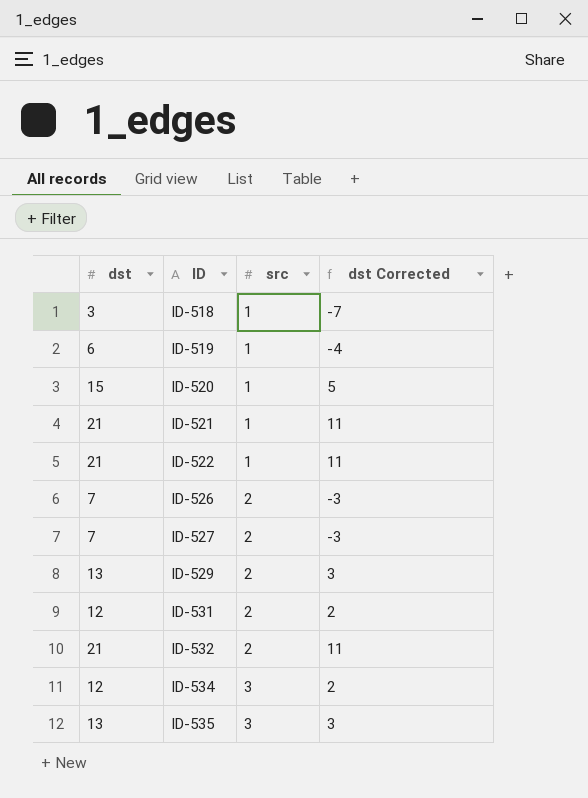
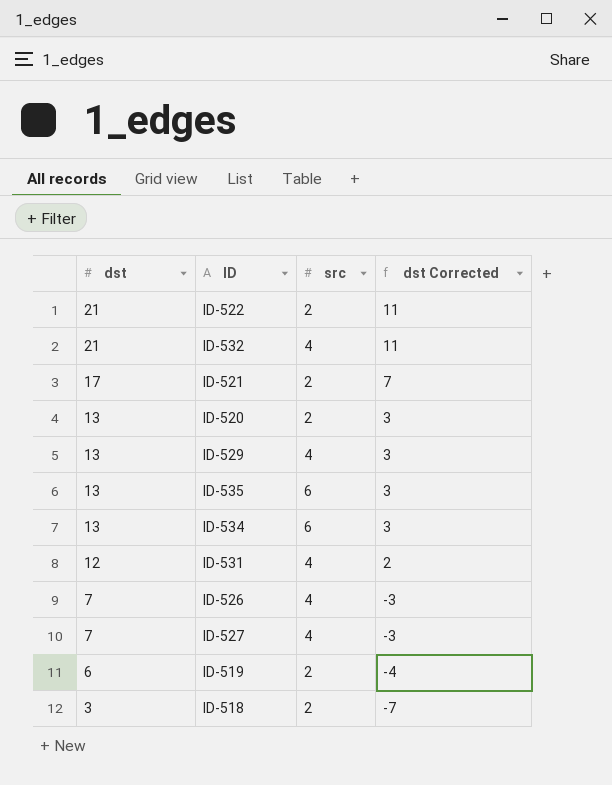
row order: ID ascending -> dst descending
ID-522 | src: 1 -> 2
ID-532 | src: 2 -> 4
ID-521 | dst: 21 -> 17
ID-521 | src: 1 -> 2
ID-521 | dst Corrected: 11 -> 7
ID-520 | dst: 15 -> 13
ID-520 | src: 1 -> 2
ID-520 | dst Corrected: 5 -> 3
ID-529 | src: 2 -> 4
ID-535 | src: 3 -> 6
ID-534 | dst: 12 -> 13
ID-534 | src: 3 -> 6
ID-534 | dst Corrected: 2 -> 3
ID-531 | src: 2 -> 4
ID-526 | src: 2 -> 4
ID-527 | src: 2 -> 4
ID-519 | src: 1 -> 2
ID-518 | src: 1 -> 2

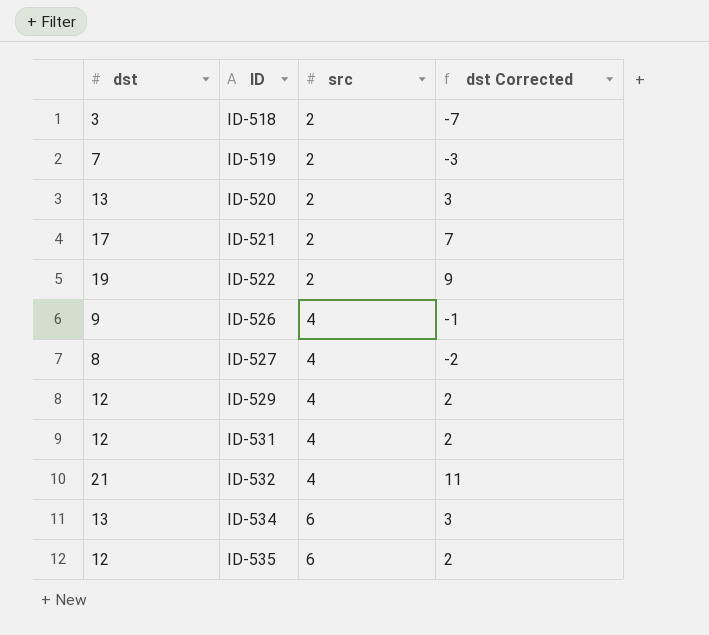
row order: dst descending -> ID ascending
ID-519 | dst: 6 -> 7
ID-519 | dst Corrected: -4 -> -3
ID-522 | dst: 21 -> 19
ID-522 | dst Corrected: 11 -> 9
ID-526 | dst: 7 -> 9
ID-526 | dst Corrected: -3 -> -1
ID-527 | dst: 7 -> 8
ID-527 | dst Corrected: -3 -> -2
ID-529 | dst: 13 -> 12
ID-529 | dst Corrected: 3 -> 2
ID-535 | dst: 13 -> 12
ID-535 | dst Corrected: 3 -> 2

